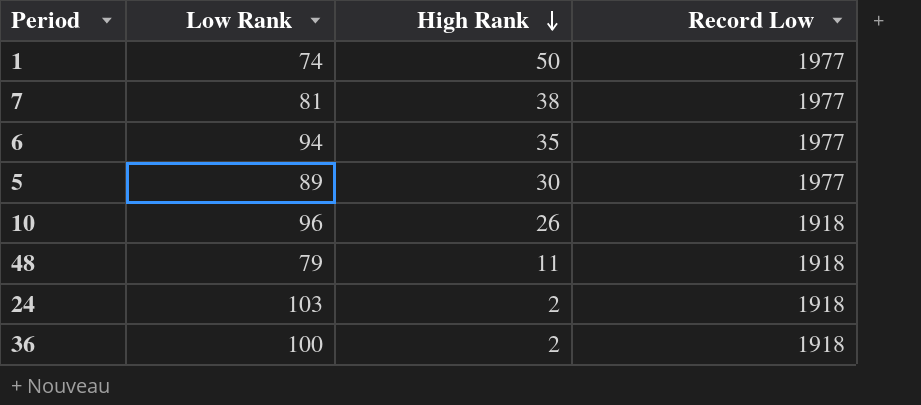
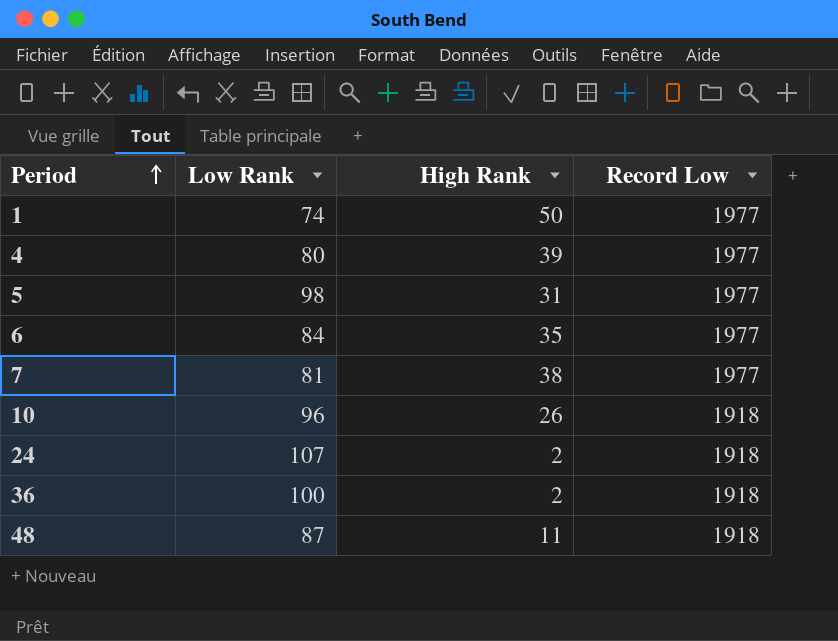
row order: High Rank descending -> Period ascending
row 4: none -> 80 | 39 | 1977
5 | Low Rank: 89 -> 98
5 | High Rank: 30 -> 31
6 | Low Rank: 94 -> 84
24 | Low Rank: 103 -> 107
48 | Low Rank: 79 -> 87

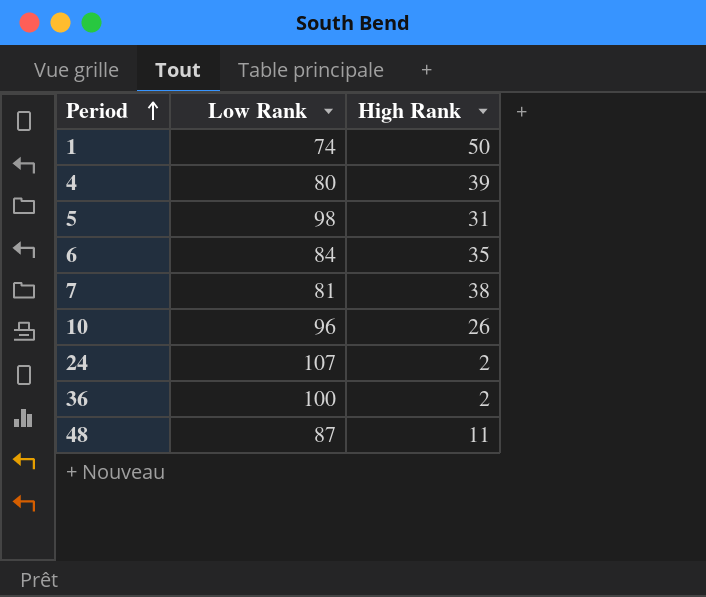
column Record Low | position: 4 -> none

